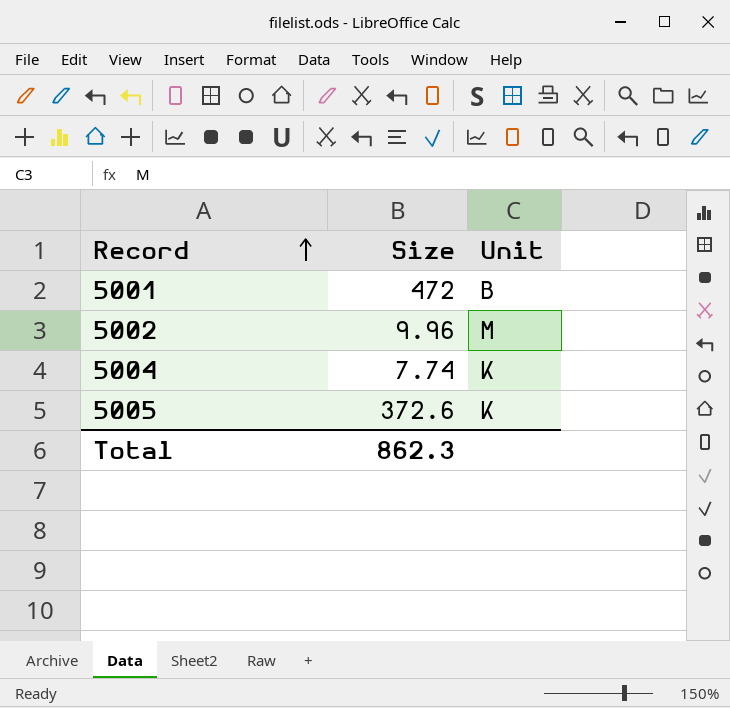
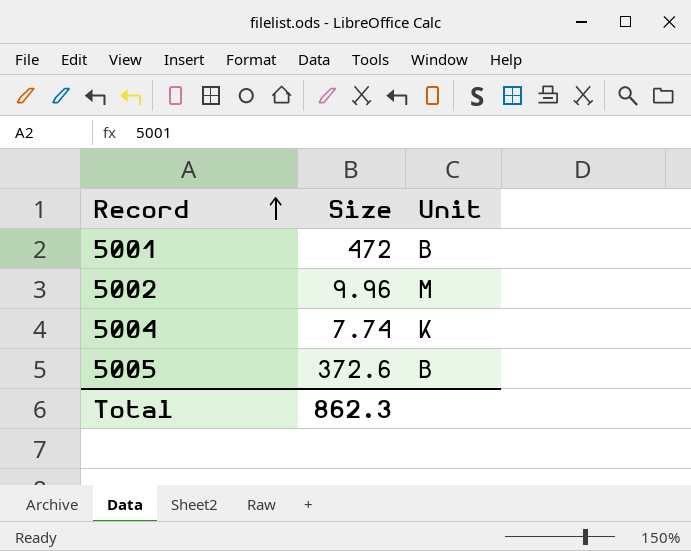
5005 | Unit: K -> B

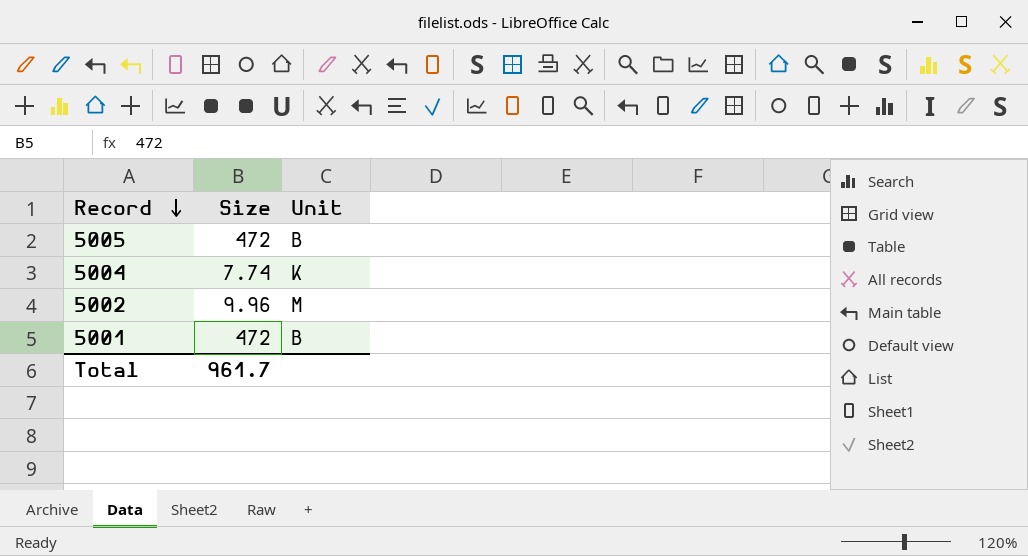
row order: Record ascending -> Record descending
5005 | Size: 372.6 -> 472
Total | Size: 862.3 -> 961.7

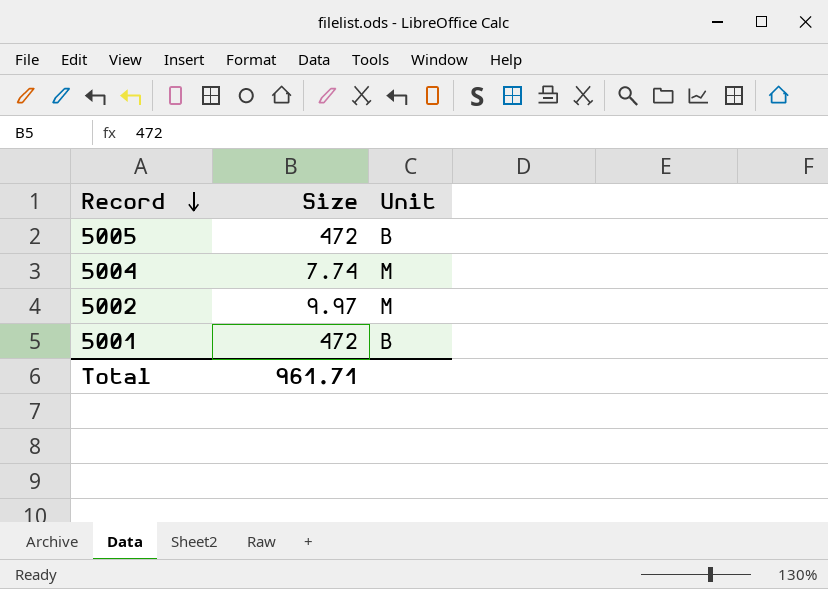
5004 | Unit: K -> M
5002 | Size: 9.96 -> 9.97
Total | Size: 961.7 -> 961.71

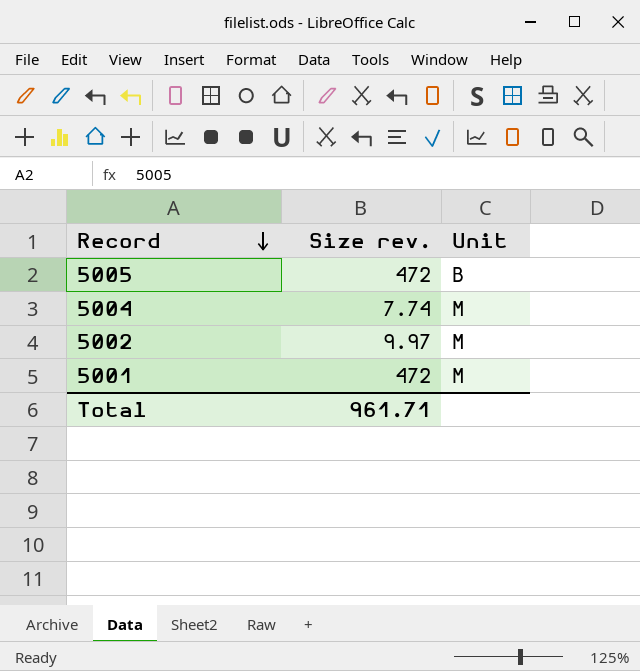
column name: Size -> Size rev.
5001 | Unit: B -> M

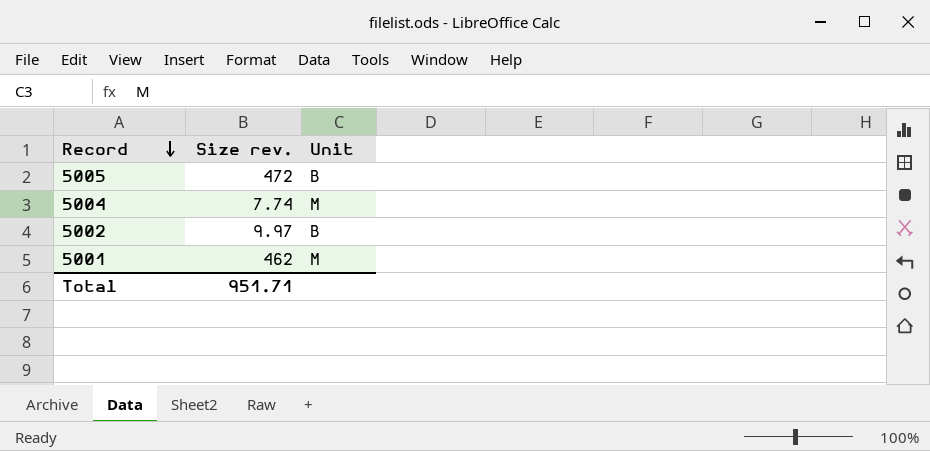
5002 | Unit: M -> B
5001 | Size rev.: 472 -> 462
Total | Size rev.: 961.71 -> 951.71

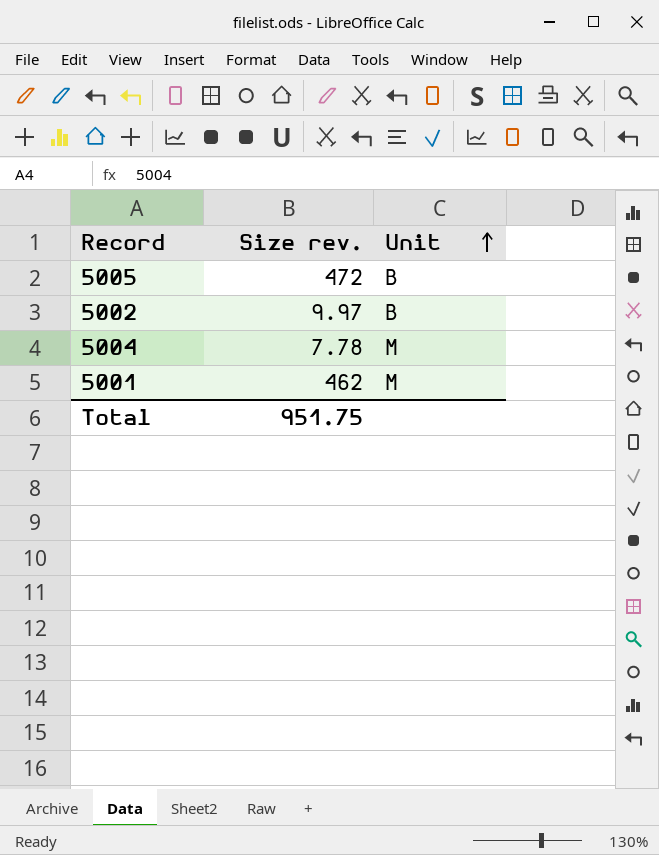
row order: Record descending -> Unit ascending
5004 | Size rev.: 7.74 -> 7.78
Total | Size rev.: 951.71 -> 951.75

